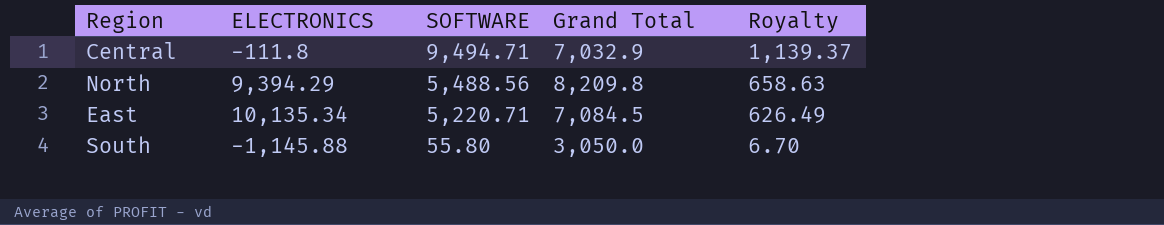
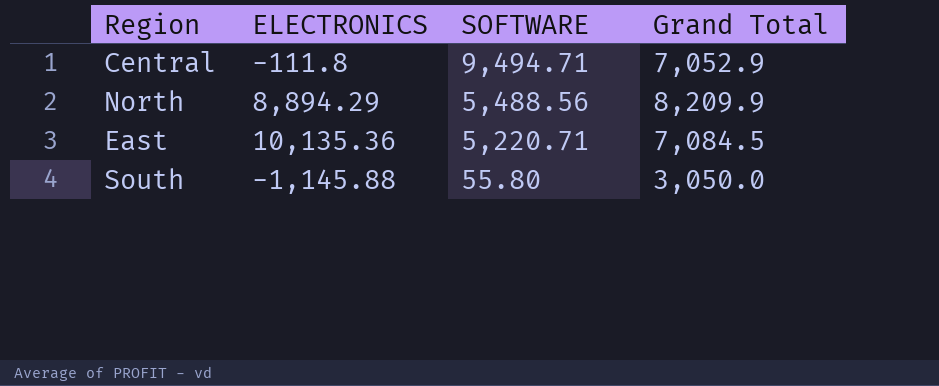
column Royalty | formula: [SOFTWARE] * 0.12 -> none
Central | Grand Total: 7,032.9 -> 7,052.9
North | ELECTRONICS: 9,394.29 -> 8,894.29
North | Grand Total: 8,209.8 -> 8,209.9
East | ELECTRONICS: 10,135.34 -> 10,135.36

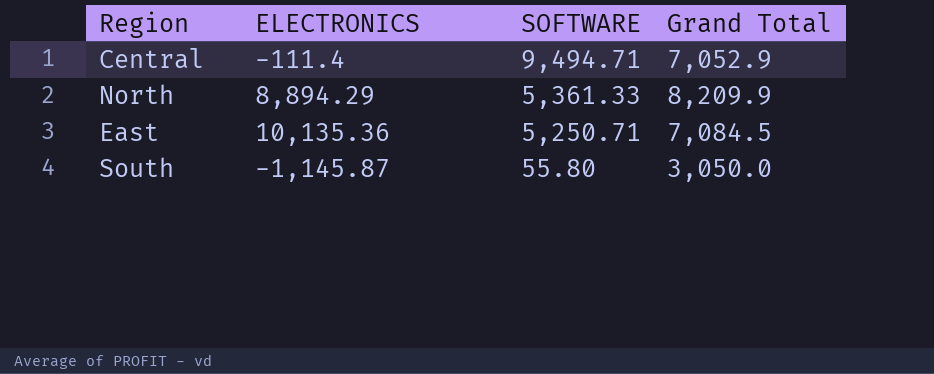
Central | ELECTRONICS: -111.8 -> -111.4
North | SOFTWARE: 5,488.56 -> 5,361.33
East | SOFTWARE: 5,220.71 -> 5,250.71
South | ELECTRONICS: -1,145.88 -> -1,145.87

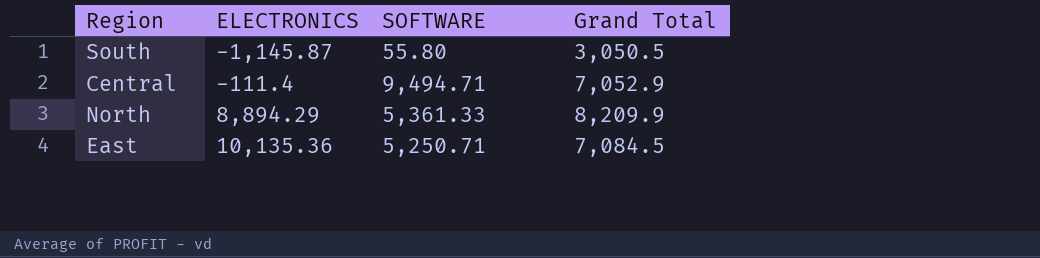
row order: SOFTWARE descending -> ELECTRONICS ascending
South | Grand Total: 3,050.0 -> 3,050.5

